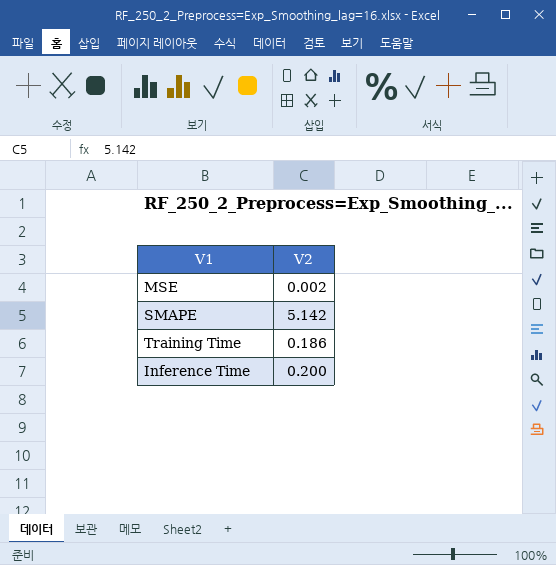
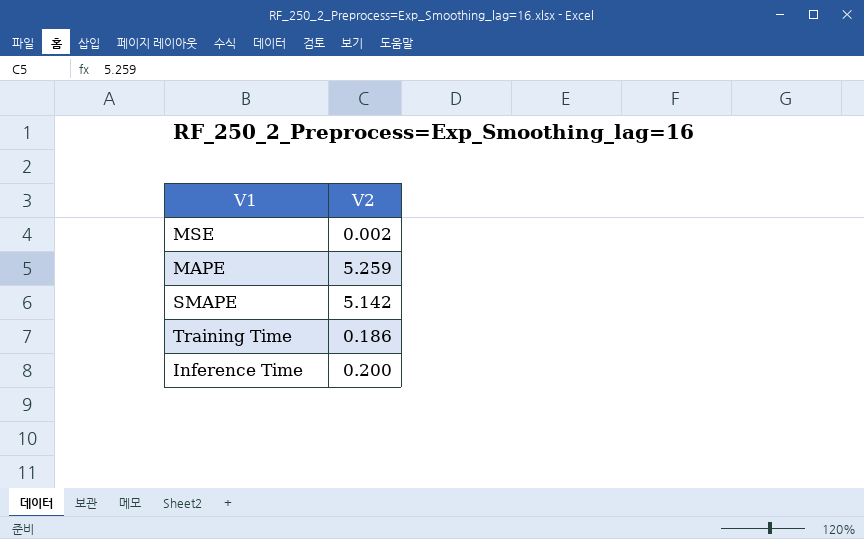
row MAPE: none -> 5.259

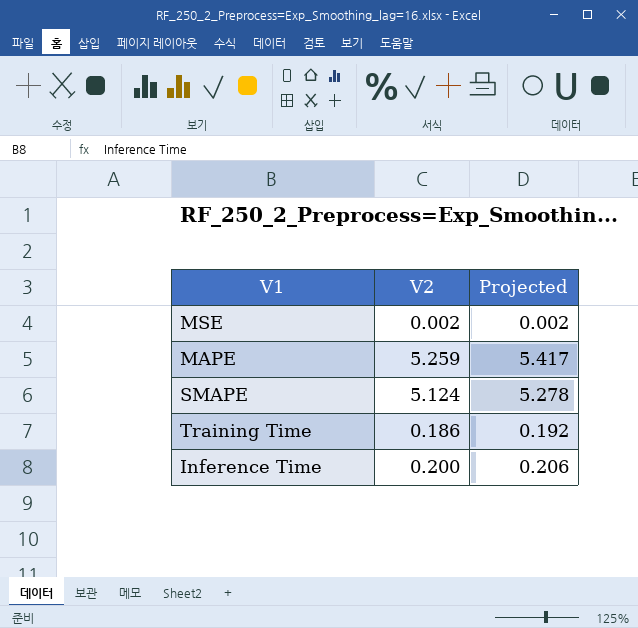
column Projected | formula: none -> [V2] * 1.03
SMAPE | V2: 5.142 -> 5.124

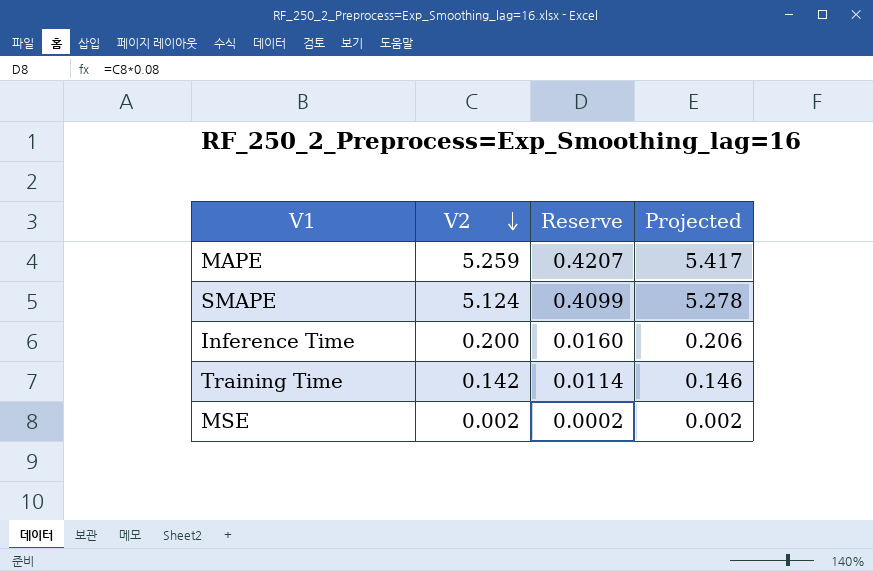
row order: none -> V2 descending
column Reserve | formula: none -> [V2] * 0.08
Training Time | V2: 0.186 -> 0.142
Training Time | Projected: 0.192 -> 0.146

